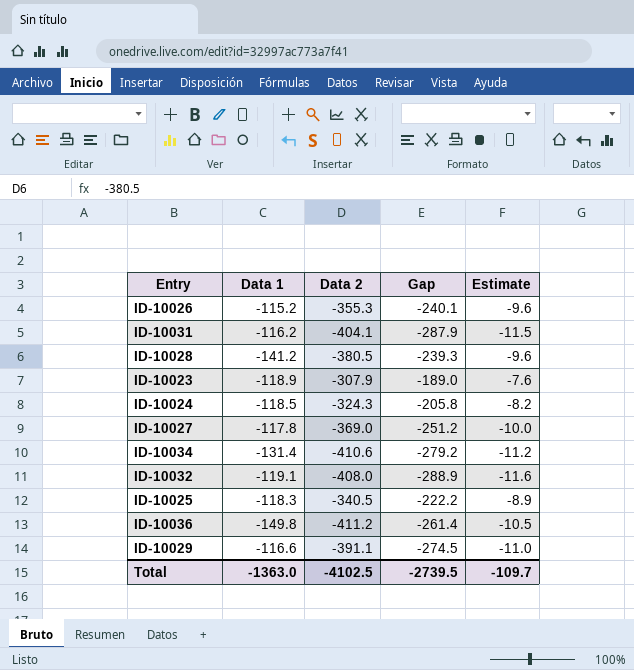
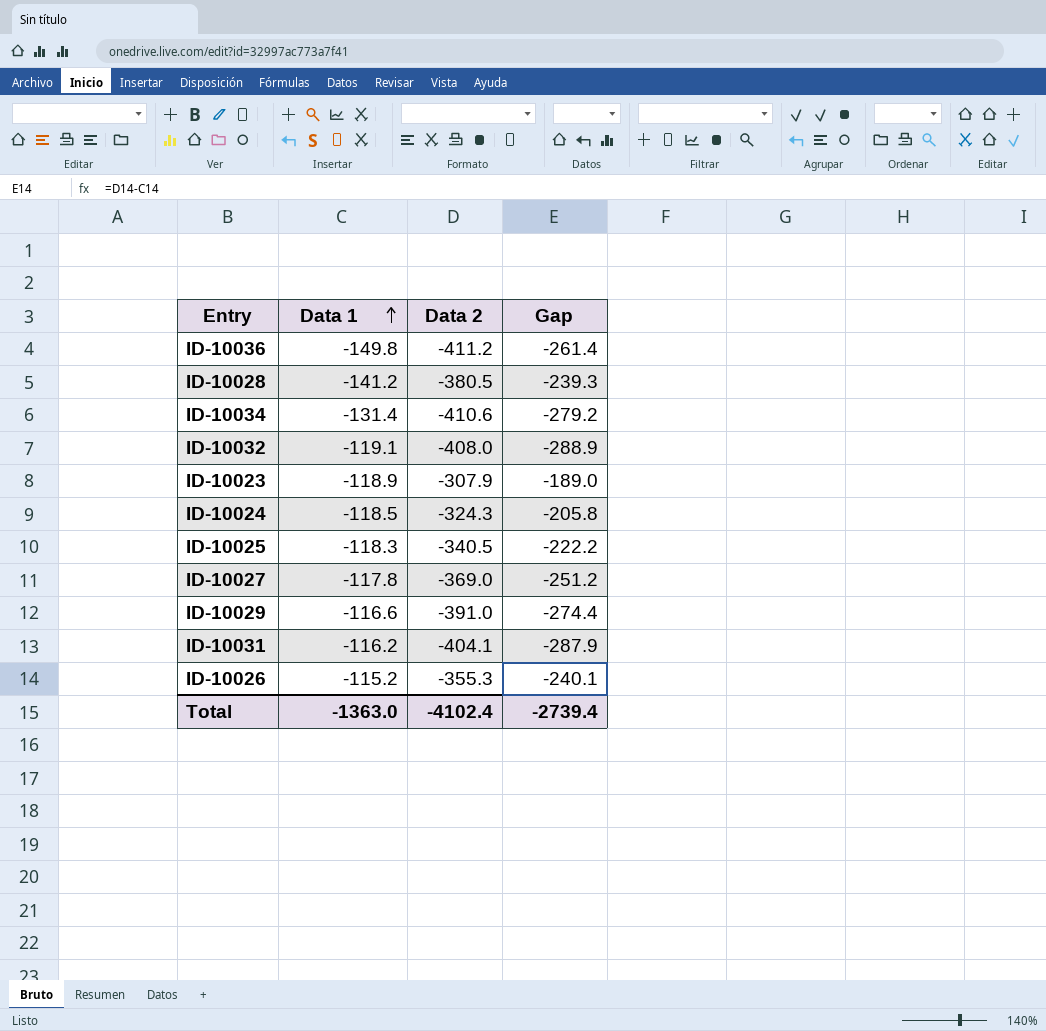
row order: none -> Data 1 ascending
column Estimate | formula: [Gap] * 0.04 -> none
ID-10029 | Data 2: -391.1 -> -391.0
ID-10029 | Gap: -274.5 -> -274.4
Total | Data 2: -4102.5 -> -4102.4
Total | Gap: -2739.5 -> -2739.4

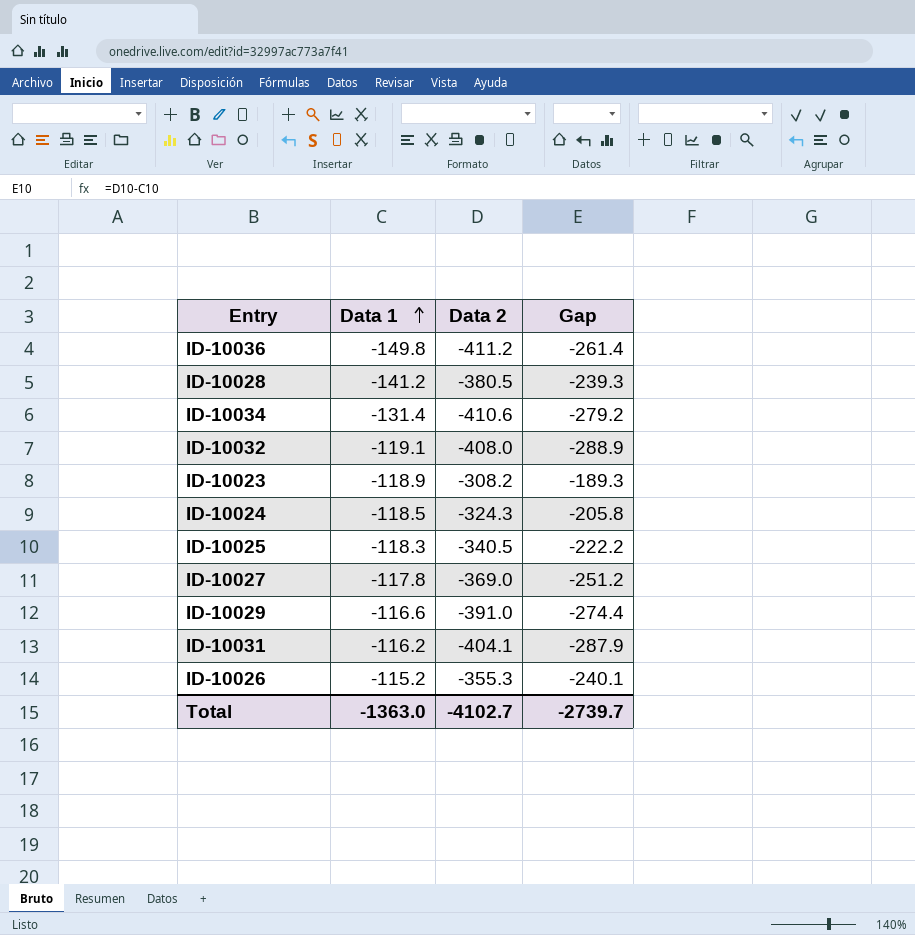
ID-10023 | Data 2: -307.9 -> -308.2
ID-10023 | Gap: -189.0 -> -189.3
Total | Data 2: -4102.4 -> -4102.7
Total | Gap: -2739.4 -> -2739.7

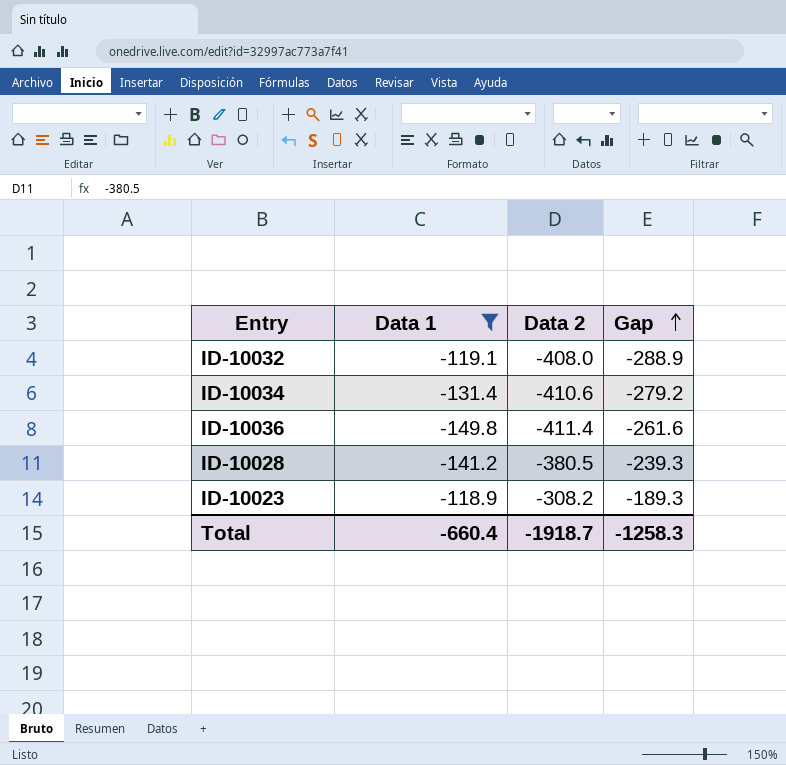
filter: none -> Data 1 <= -118.9
row order: Data 1 ascending -> Gap ascending
ID-10036 | Data 2: -411.2 -> -411.4
ID-10036 | Gap: -261.4 -> -261.6
Total | Data 1: -1363.0 -> -660.4
Total | Data 2: -4102.7 -> -1918.7
Total | Gap: -2739.7 -> -1258.3

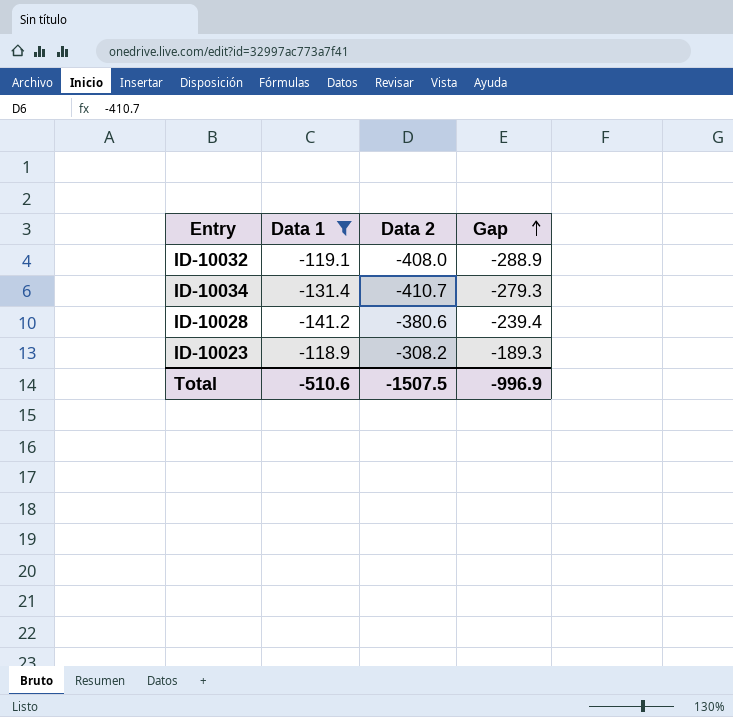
row ID-10036: -149.8 | -411.4 | -261.6 -> none
ID-10034 | Data 2: -410.6 -> -410.7
ID-10034 | Gap: -279.2 -> -279.3
ID-10028 | Data 2: -380.5 -> -380.6
ID-10028 | Gap: -239.3 -> -239.4
Total | Data 1: -660.4 -> -510.6
Total | Data 2: -1918.7 -> -1507.5
Total | Gap: -1258.3 -> -996.9

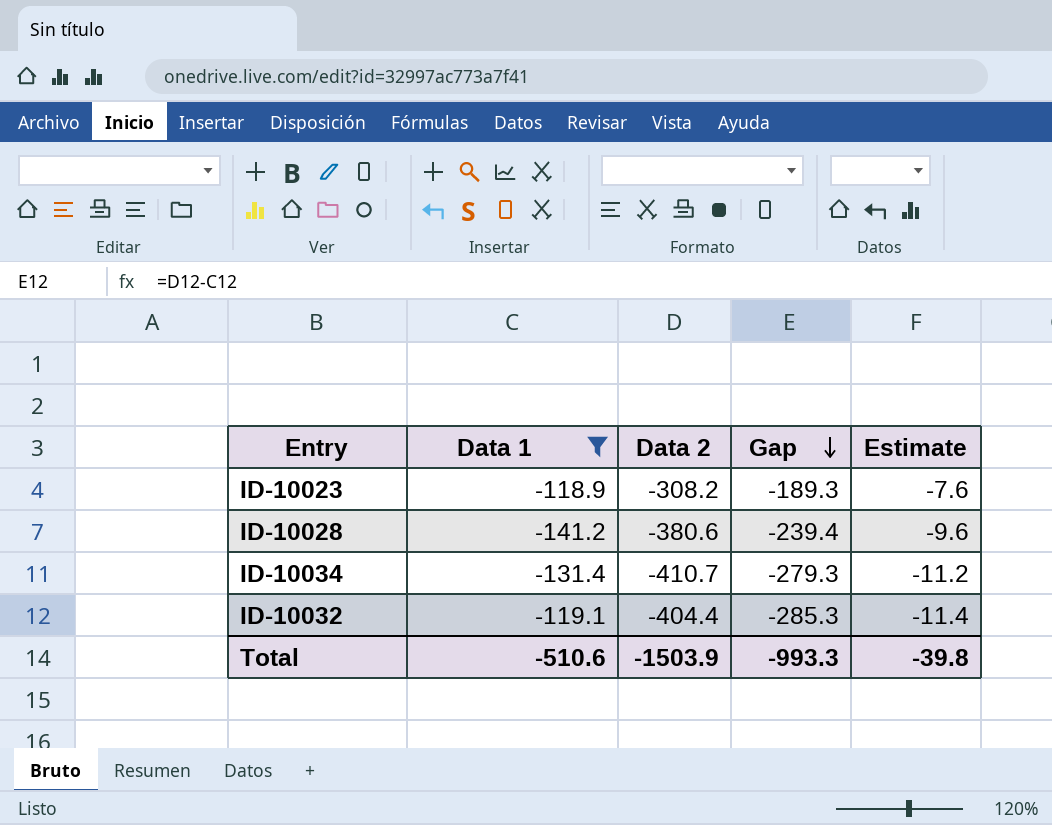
row order: Gap ascending -> Gap descending
column Estimate | formula: none -> [Gap] * 0.04
ID-10032 | Data 2: -408.0 -> -404.4
ID-10032 | Gap: -288.9 -> -285.3
Total | Data 2: -1507.5 -> -1503.9
Total | Gap: -996.9 -> -993.3

